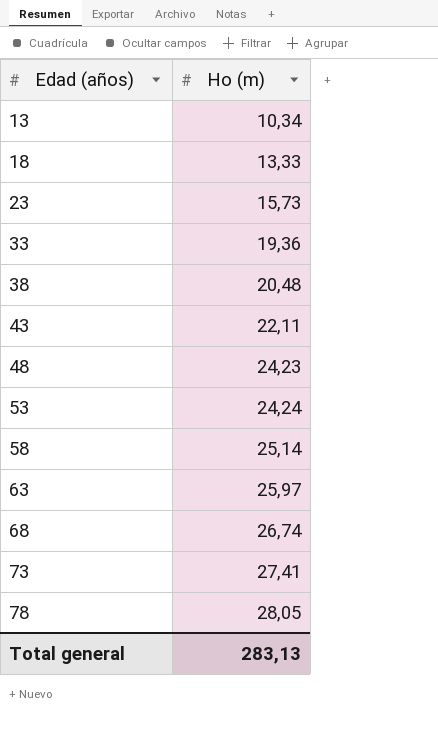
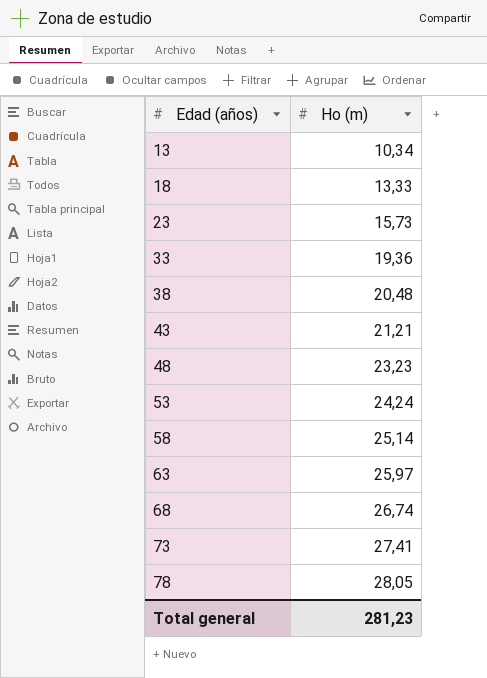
43 | Ho (m): 22,11 -> 21,21
48 | Ho (m): 24,23 -> 23,23
Total general | Ho (m): 283,13 -> 281,23

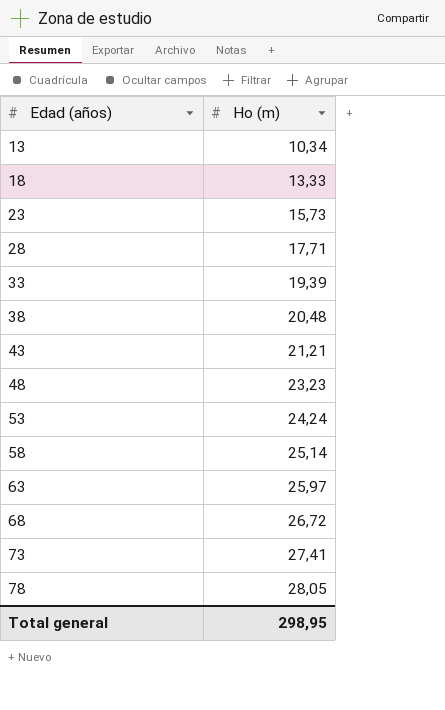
row 28: none -> 17,71
33 | Ho (m): 19,36 -> 19,39
68 | Ho (m): 26,74 -> 26,72
Total general | Ho (m): 281,23 -> 298,95

